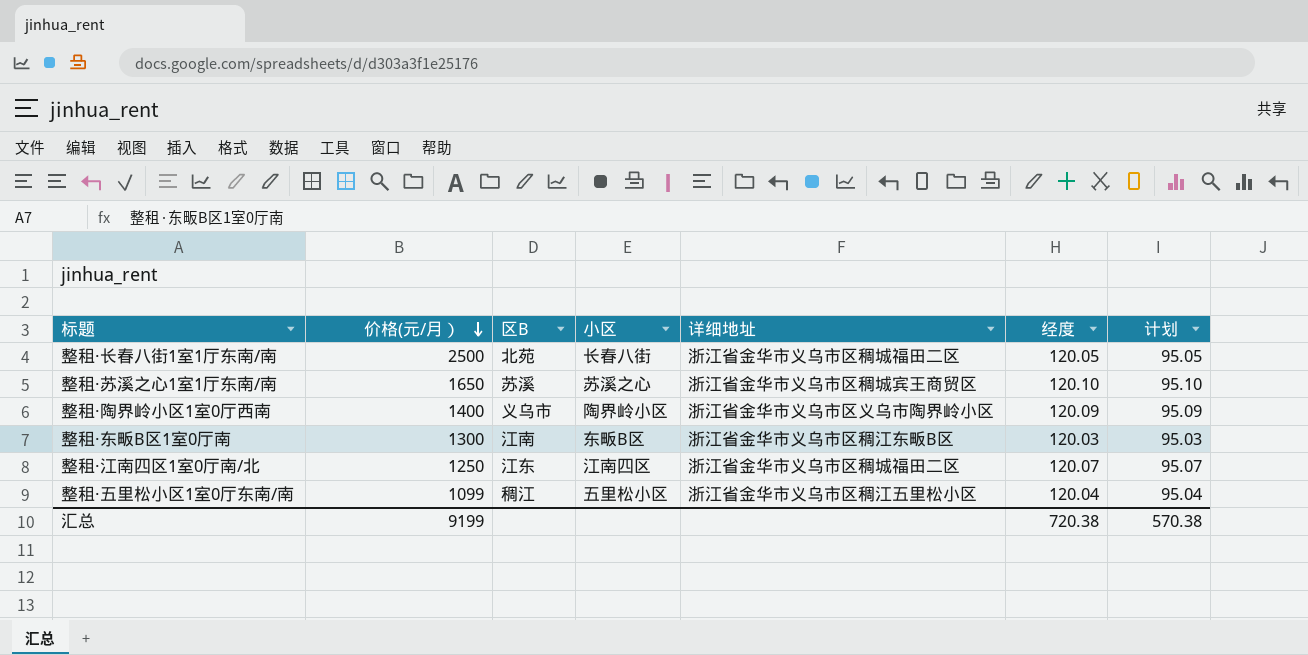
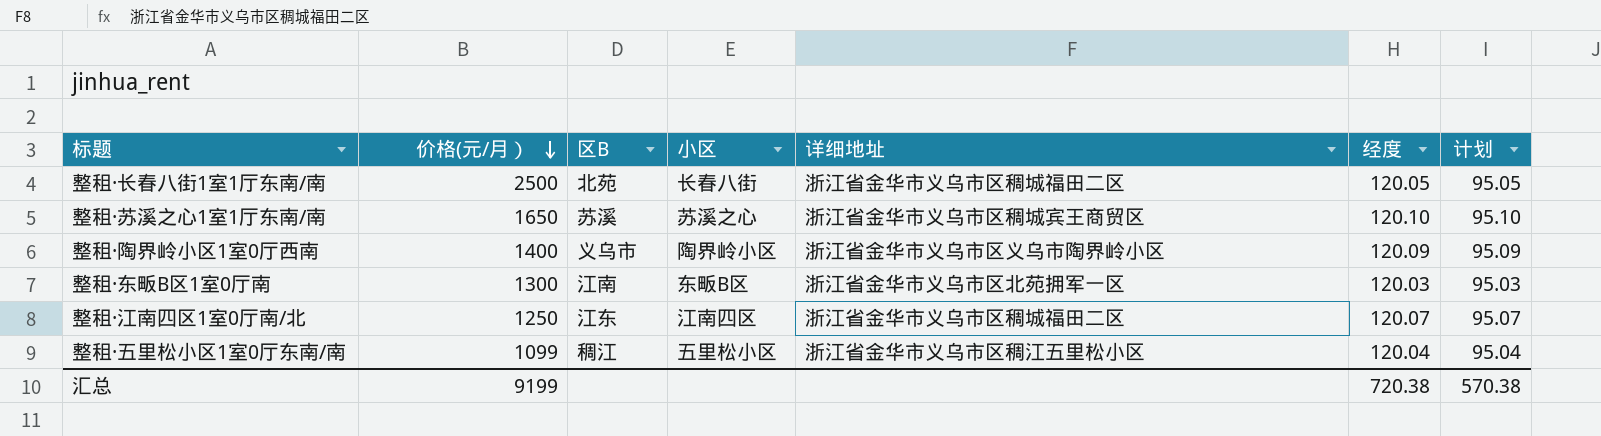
整租·东畈B区1室0厅南 | 详细地址: 浙江省金华市义乌市区稠江东畈B区 -> 浙江省金华市义乌市区北苑拥军一区

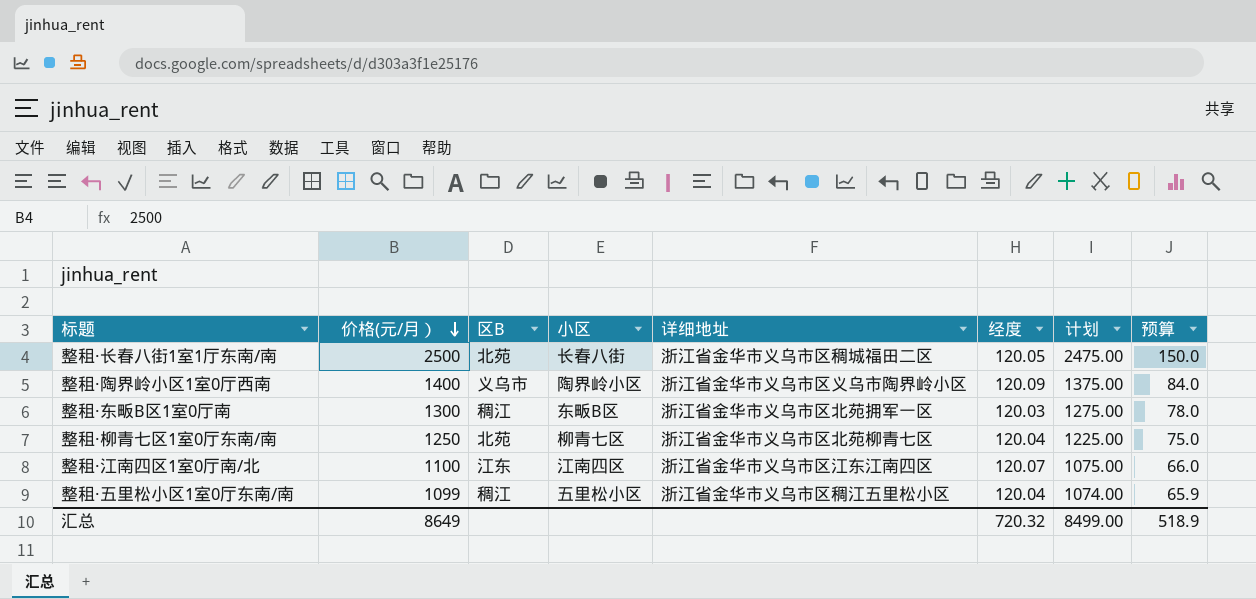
column 计划 | formula: [经度] - 25 -> [价格(元/月）] - 25
column 预算 | formula: none -> [价格(元/月）] * 0.06
row 整租·苏溪之心1室1厅东南/南: 1650 | 苏溪 | 苏溪之心 | 浙江省金华市义乌市区稠城宾王商贸区 | 120.10 | 95.10 -> none
整租·东畈B区1室0厅南 | 区B: 江南 -> 稠江
row 整租·柳青七区1室0厅东南/南: none -> 1250 | 北苑 | 柳青七区 | 浙江省金华市义乌市区北苑柳青七区 | 120.04 | 1225.00 | 75.0
整租·江南四区1室0厅南/北 | 价格(元/月）: 1250 -> 1100
整租·江南四区1室0厅南/北 | 详细地址: 浙江省金华市义乌市区稠城福田二区 -> 浙江省金华市义乌市区江东江南四区
汇总 | 价格(元/月）: 9199 -> 8649
汇总 | 经度: 720.38 -> 720.32
汇总 | 计划: 570.38 -> 8499.00

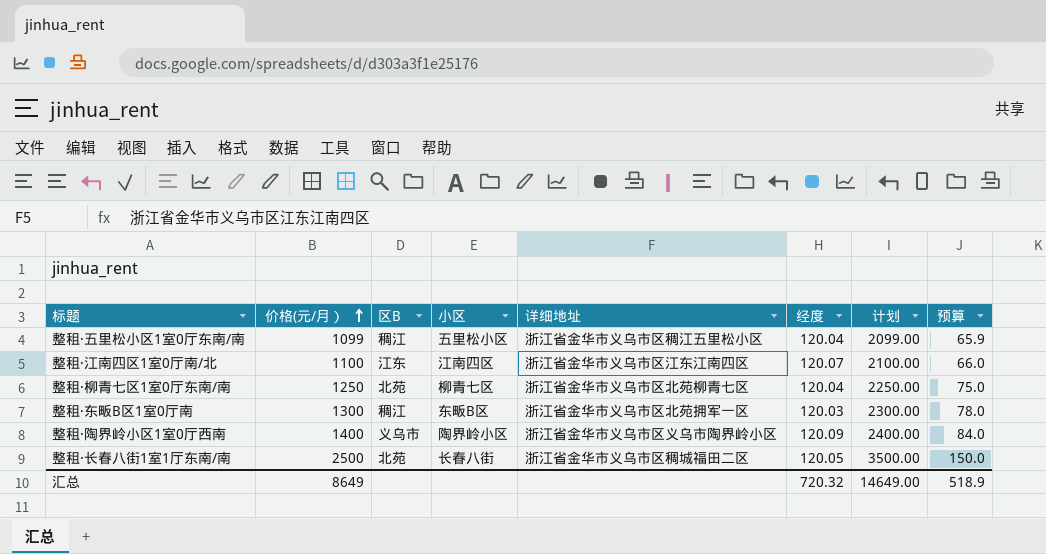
row order: 价格(元/月） descending -> 价格(元/月） ascending
column 计划 | formula: [价格(元/月）] - 25 -> [价格(元/月）] + 1000
汇总 | 计划: 8499.00 -> 14649.00

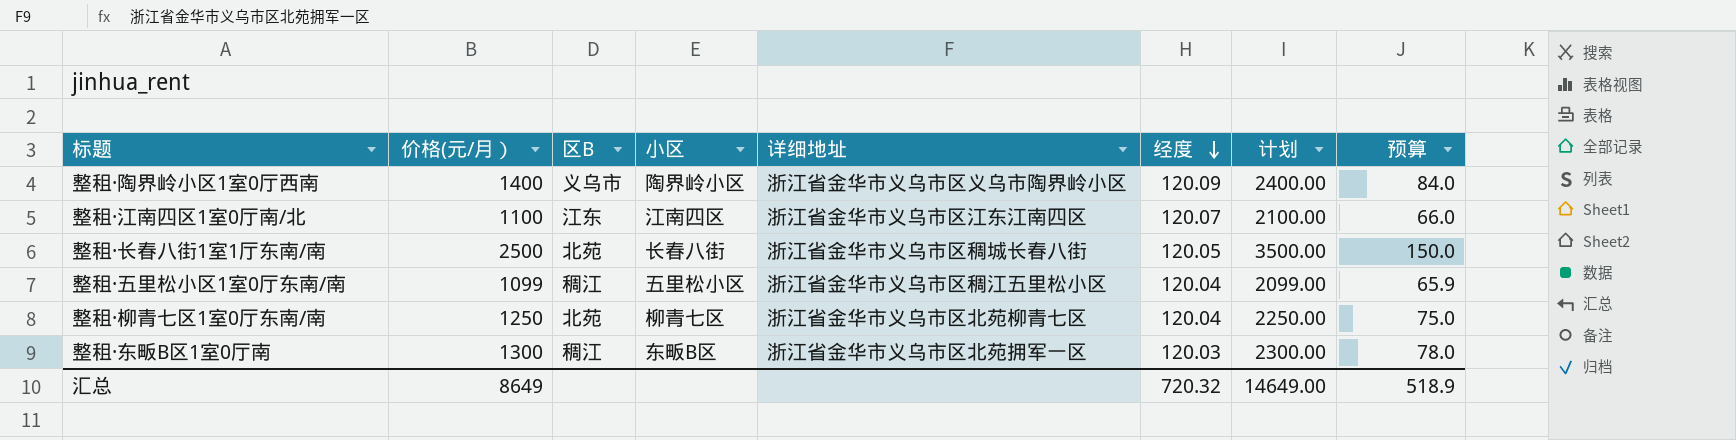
row order: 价格(元/月） ascending -> 经度 descending
整租·长春八街1室1厅东南/南 | 详细地址: 浙江省金华市义乌市区稠城福田二区 -> 浙江省金华市义乌市区稠城长春八街

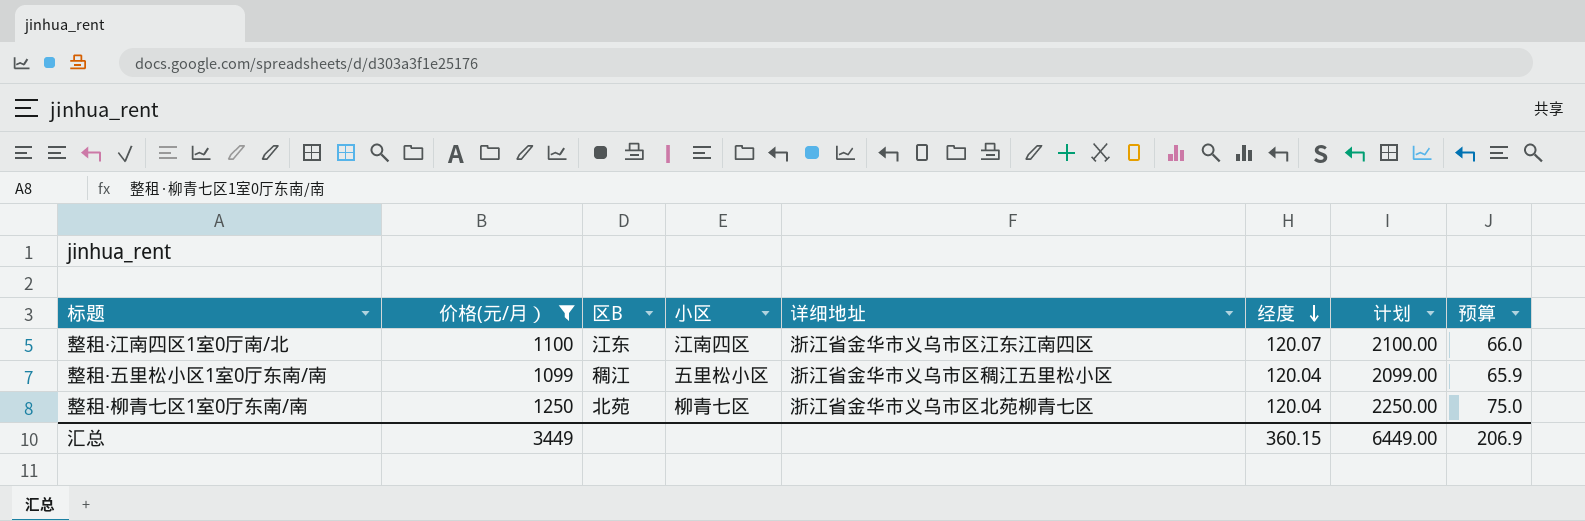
filter: none -> 价格(元/月） <= 1250
汇总 | 价格(元/月）: 8649 -> 3449
汇总 | 经度: 720.32 -> 360.15
汇总 | 计划: 14649.00 -> 6449.00
汇总 | 预算: 518.9 -> 206.9

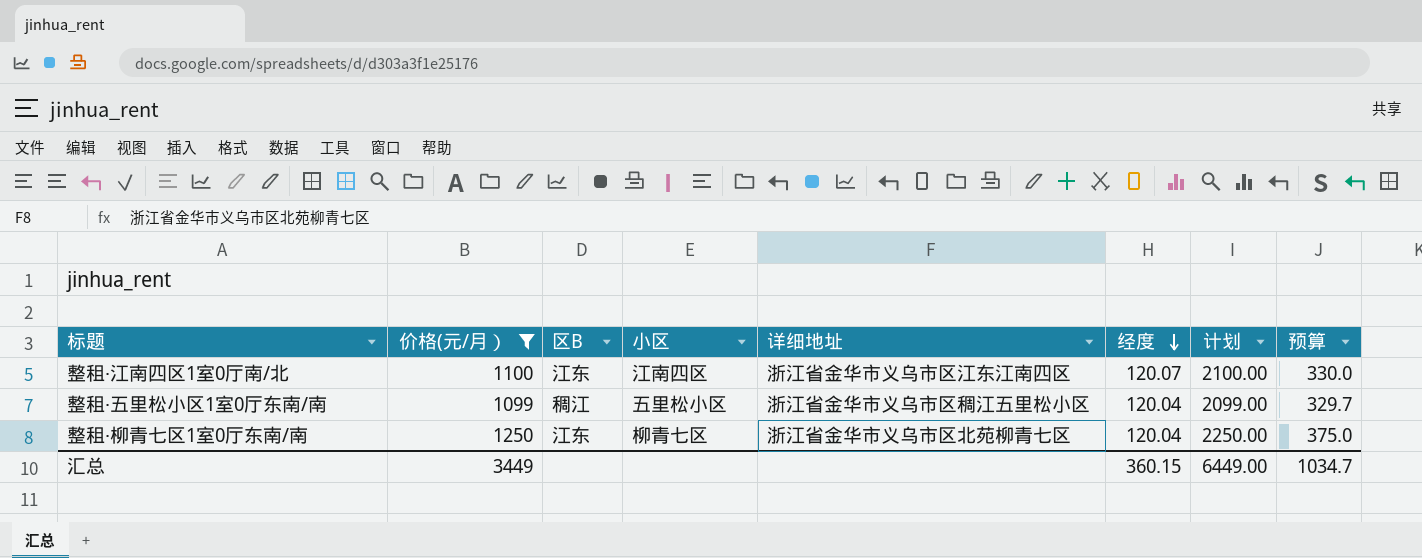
column 预算 | formula: [价格(元/月）] * 0.06 -> [价格(元/月）] * 0.3
整租·柳青七区1室0厅东南/南 | 区B: 北苑 -> 江东
汇总 | 预算: 206.9 -> 1034.7

